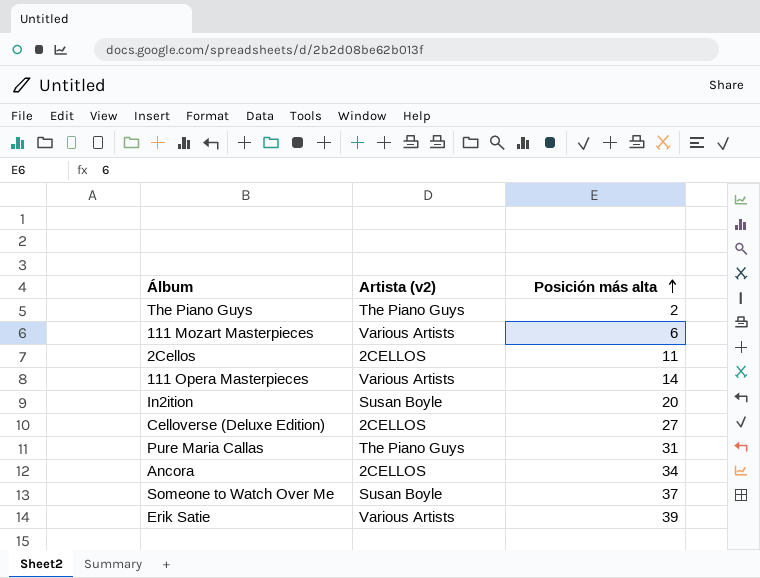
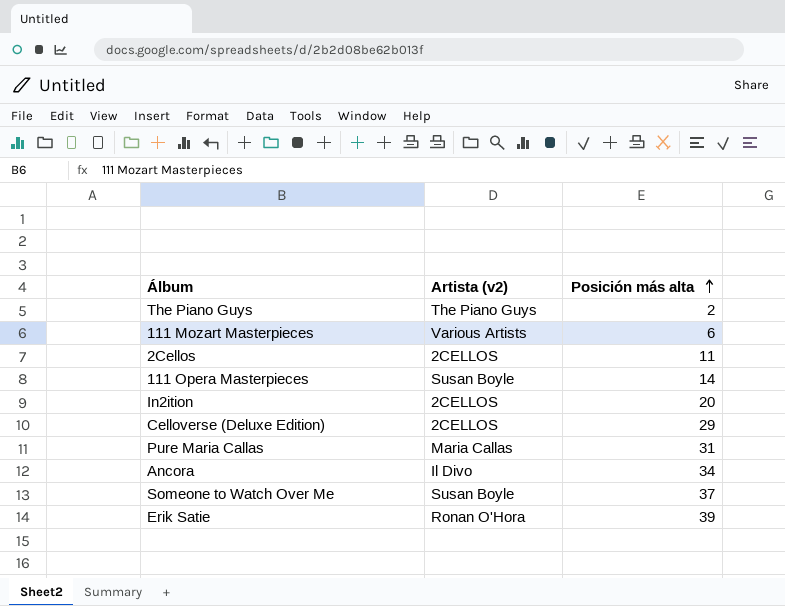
111 Opera Masterpieces | Artista (v2): Various Artists -> Susan Boyle
In2ition | Artista (v2): Susan Boyle -> 2CELLOS
Celloverse (Deluxe Edition) | Posición más alta: 27 -> 29
Pure Maria Callas | Artista (v2): The Piano Guys -> Maria Callas
Ancora | Artista (v2): 2CELLOS -> Il Divo
Erik Satie | Artista (v2): Various Artists -> Ronan O'Hora

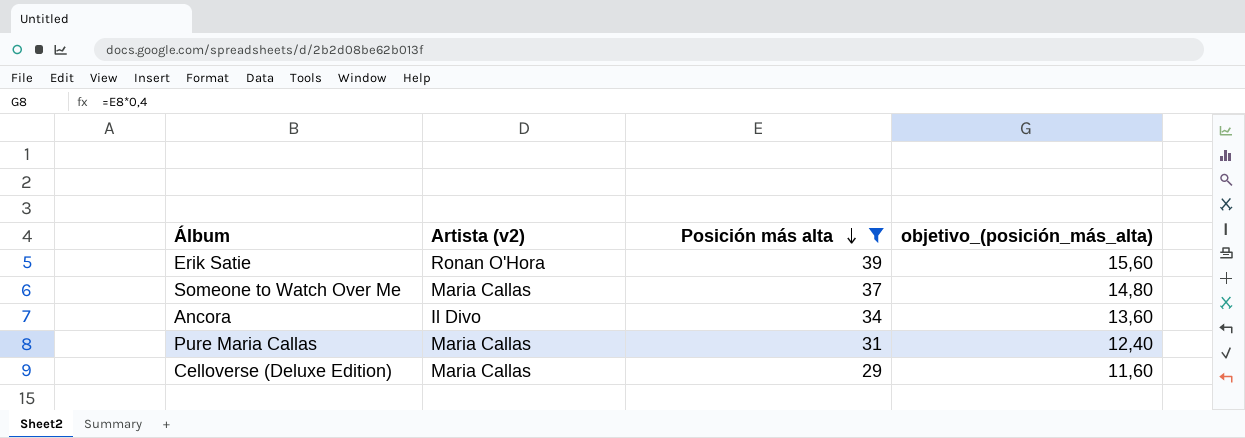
filter: none -> Posición más alta >= 29
row order: Posición más alta ascending -> Posición más alta descending
column objetivo_(posición_más_alta) | formula: none -> [Posición más alta] * 0,4
Someone to Watch Over Me | Artista (v2): Susan Boyle -> Maria Callas
Celloverse (Deluxe Edition) | Artista (v2): 2CELLOS -> Maria Callas

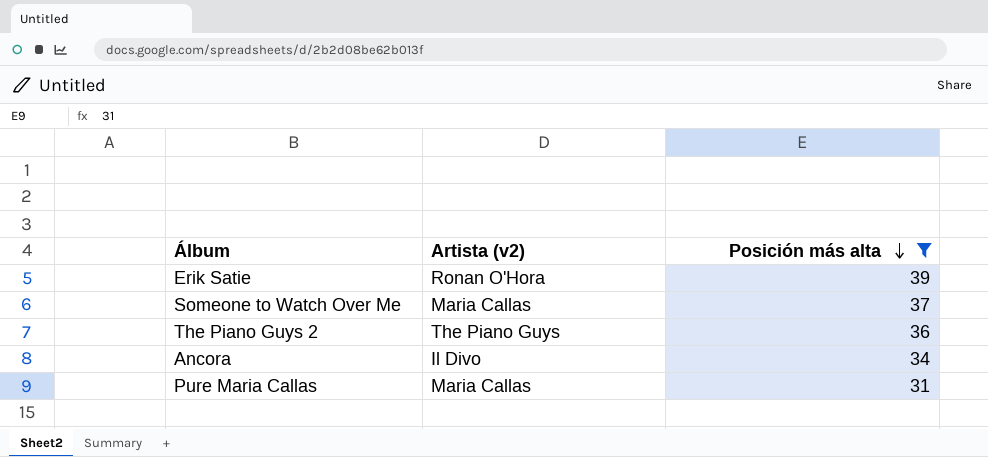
column objetivo_(posición_más_alta) | formula: [Posición más alta] * 0,4 -> none
row Celloverse (Deluxe Edition): Maria Callas | 29 | 11,60 -> none
row The Piano Guys 2: none -> The Piano Guys | 36

